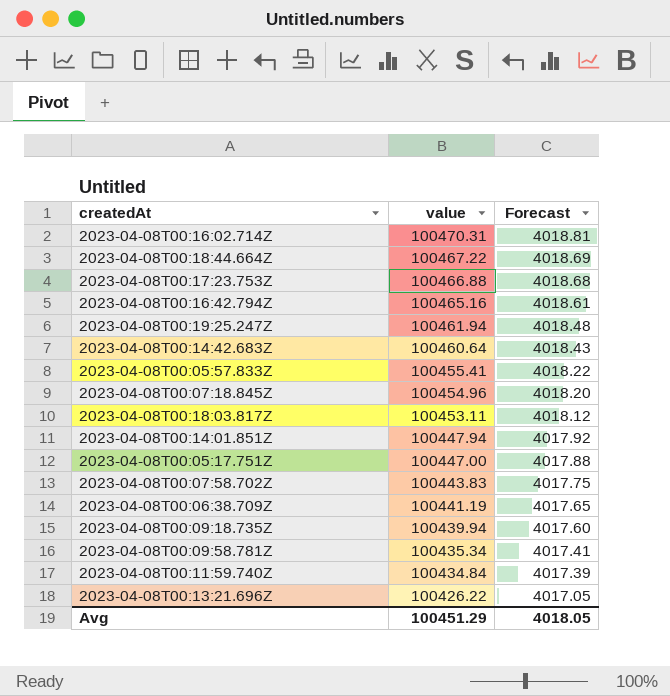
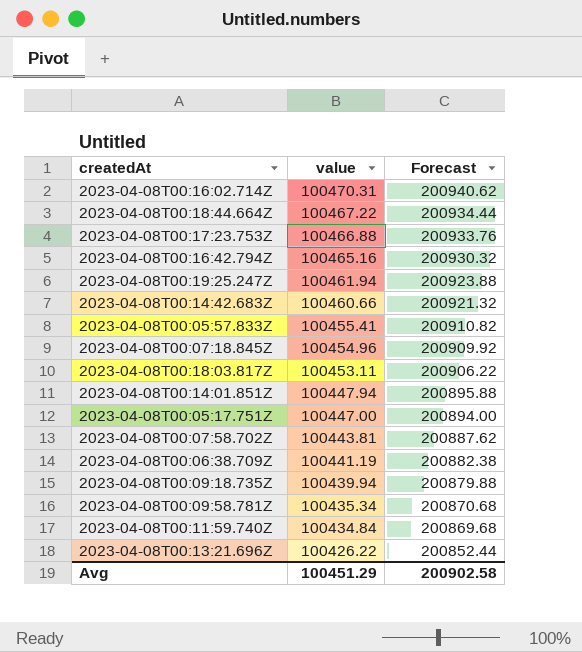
column Forecast | formula: [value] * 0.04 -> [value] * 2
2023-04-08T00:14:42.683Z | value: 100460.64 -> 100460.66
2023-04-08T00:07:58.702Z | value: 100443.83 -> 100443.81
Avg | Forecast: 4018.05 -> 200902.58

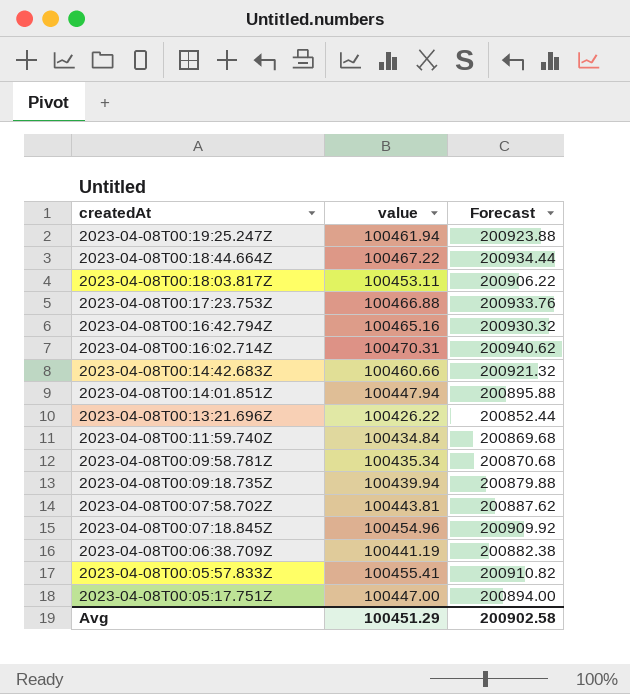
row order: value descending -> createdAt descending

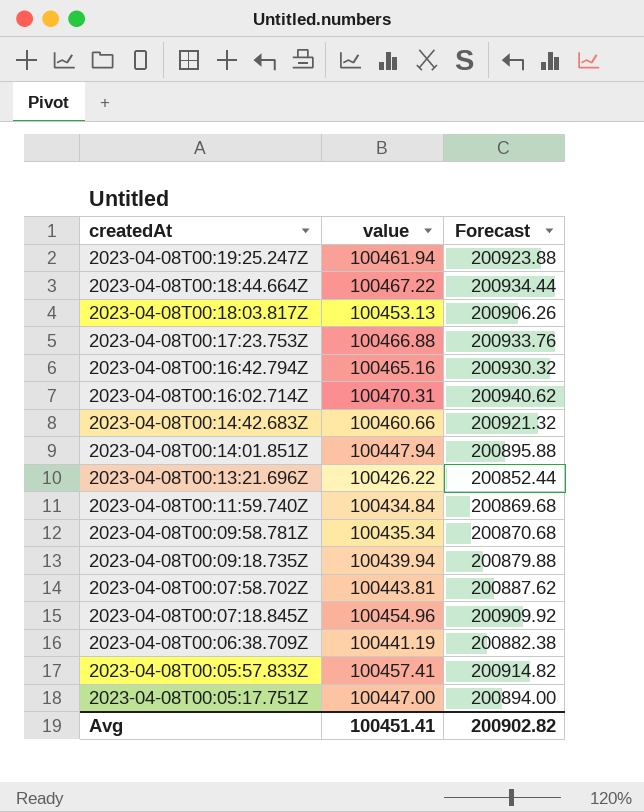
2023-04-08T00:18:03.817Z | value: 100453.11 -> 100453.13
2023-04-08T00:18:03.817Z | Forecast: 200906.22 -> 200906.26
2023-04-08T00:05:57.833Z | value: 100455.41 -> 100457.41
2023-04-08T00:05:57.833Z | Forecast: 200910.82 -> 200914.82
Avg | value: 100451.29 -> 100451.41
Avg | Forecast: 200902.58 -> 200902.82

